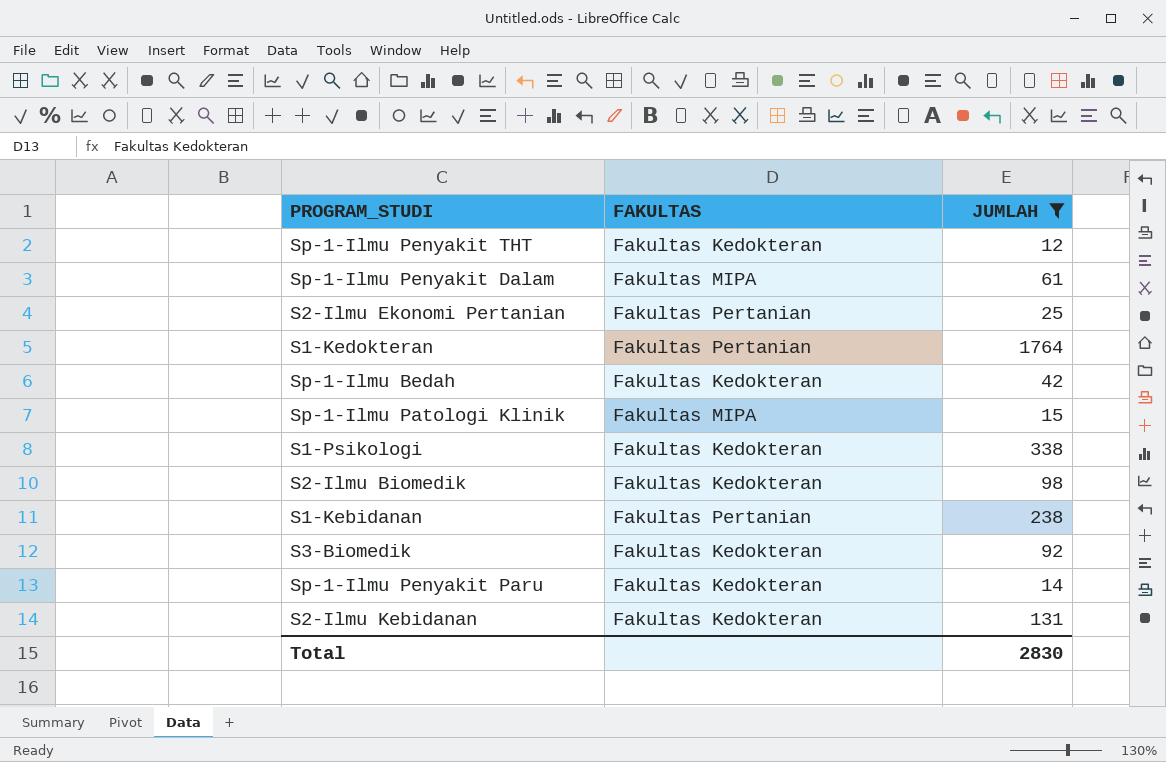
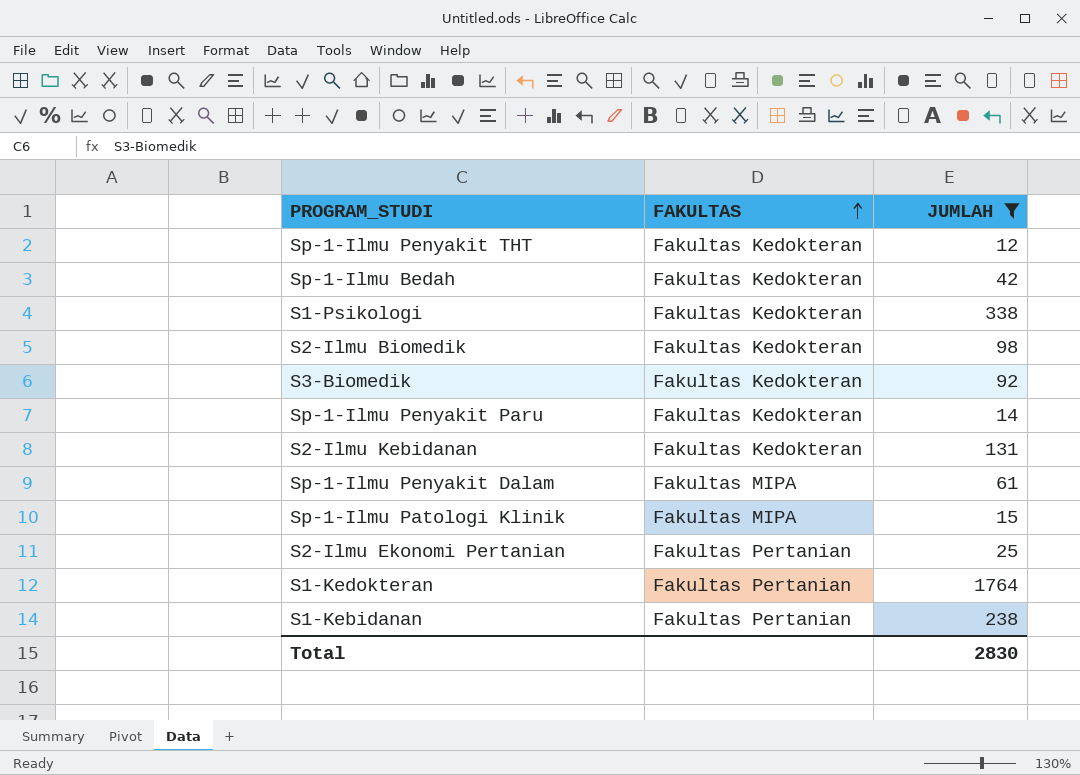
row order: none -> FAKULTAS ascending

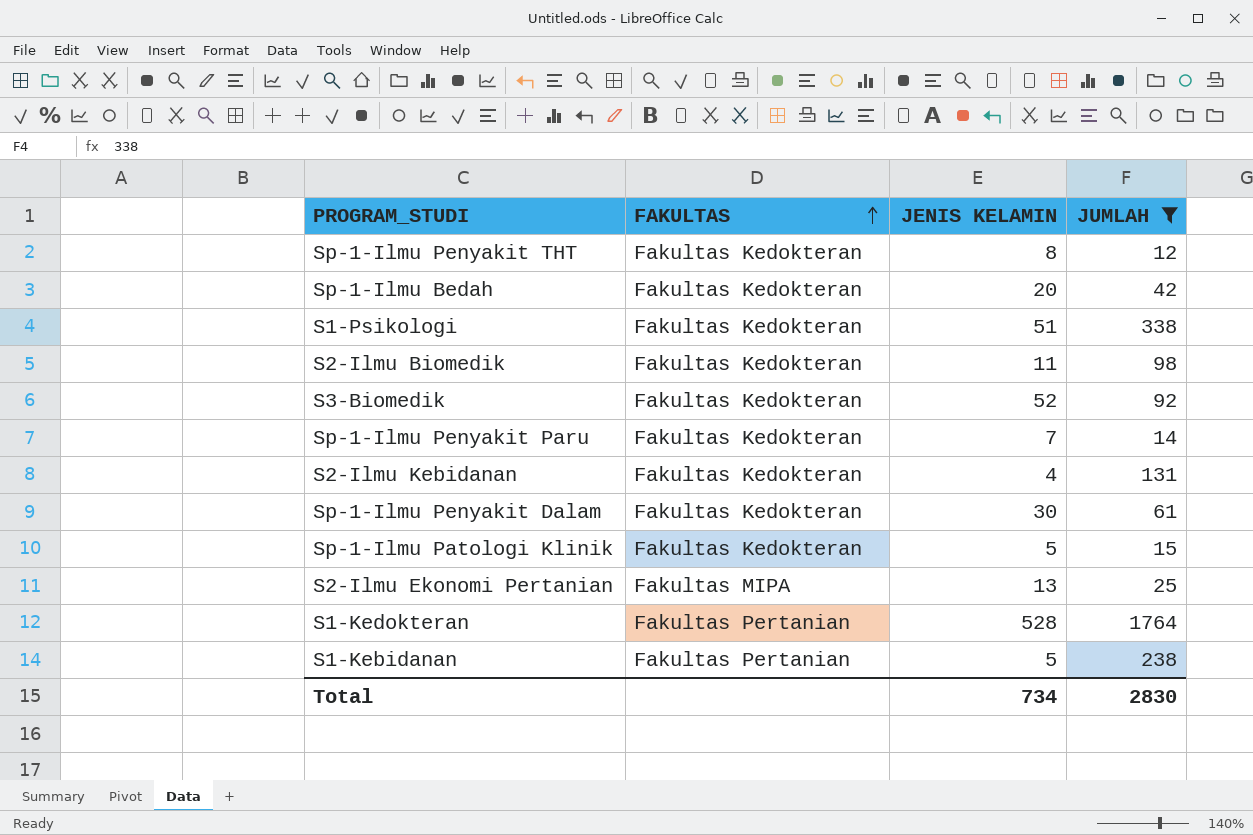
column JENIS KELAMIN | position: none -> 3
Sp-1-Ilmu Penyakit Dalam | FAKULTAS: Fakultas MIPA -> Fakultas Kedokteran
Sp-1-Ilmu Patologi Klinik | FAKULTAS: Fakultas MIPA -> Fakultas Kedokteran
S2-Ilmu Ekonomi Pertanian | FAKULTAS: Fakultas Pertanian -> Fakultas MIPA

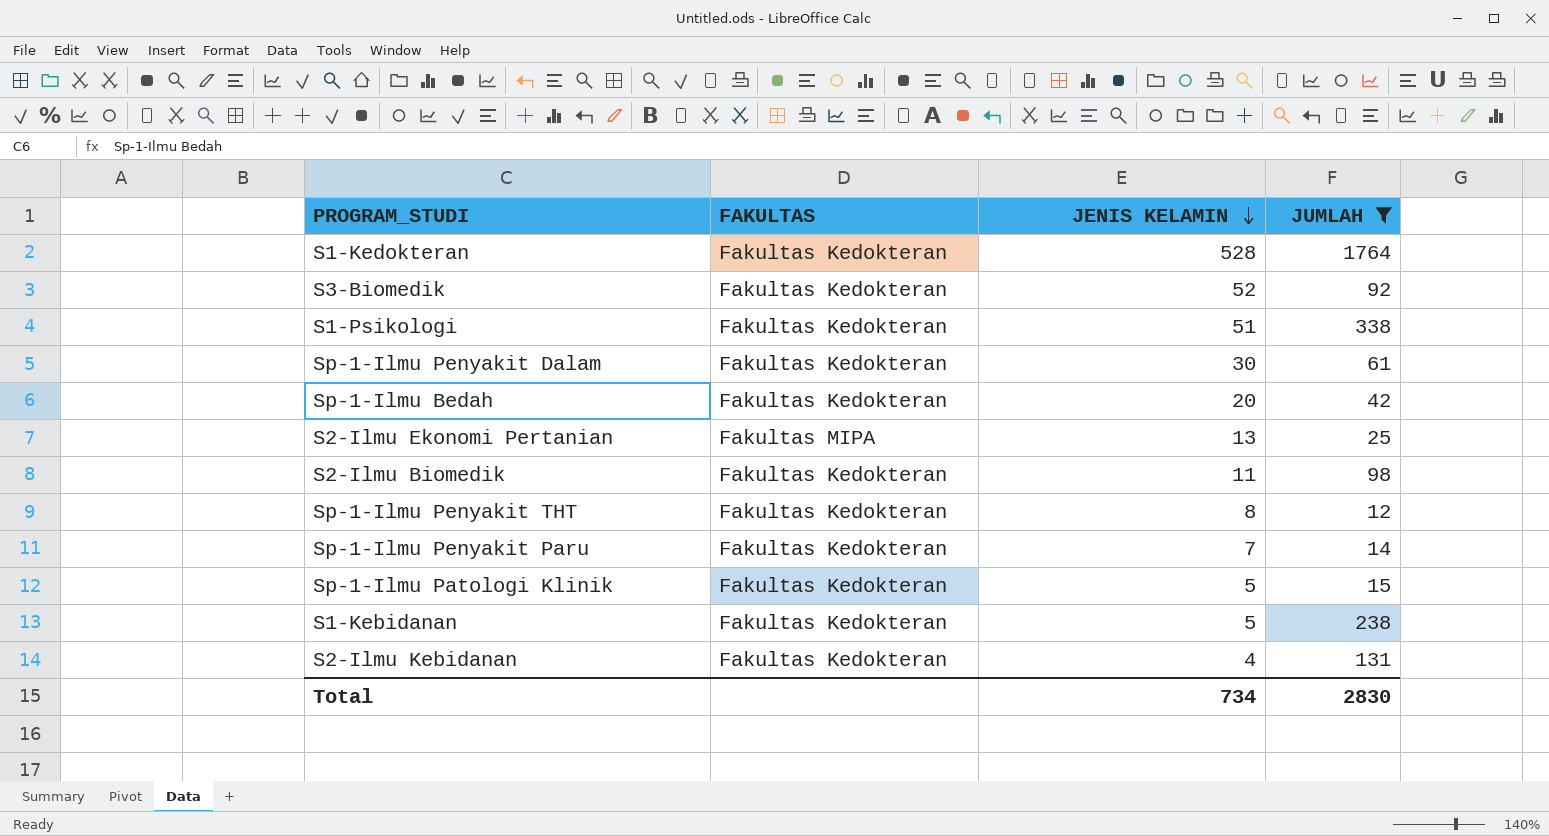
row order: FAKULTAS ascending -> JENIS KELAMIN descending
S1-Kedokteran | FAKULTAS: Fakultas Pertanian -> Fakultas Kedokteran
S1-Kebidanan | FAKULTAS: Fakultas Pertanian -> Fakultas Kedokteran

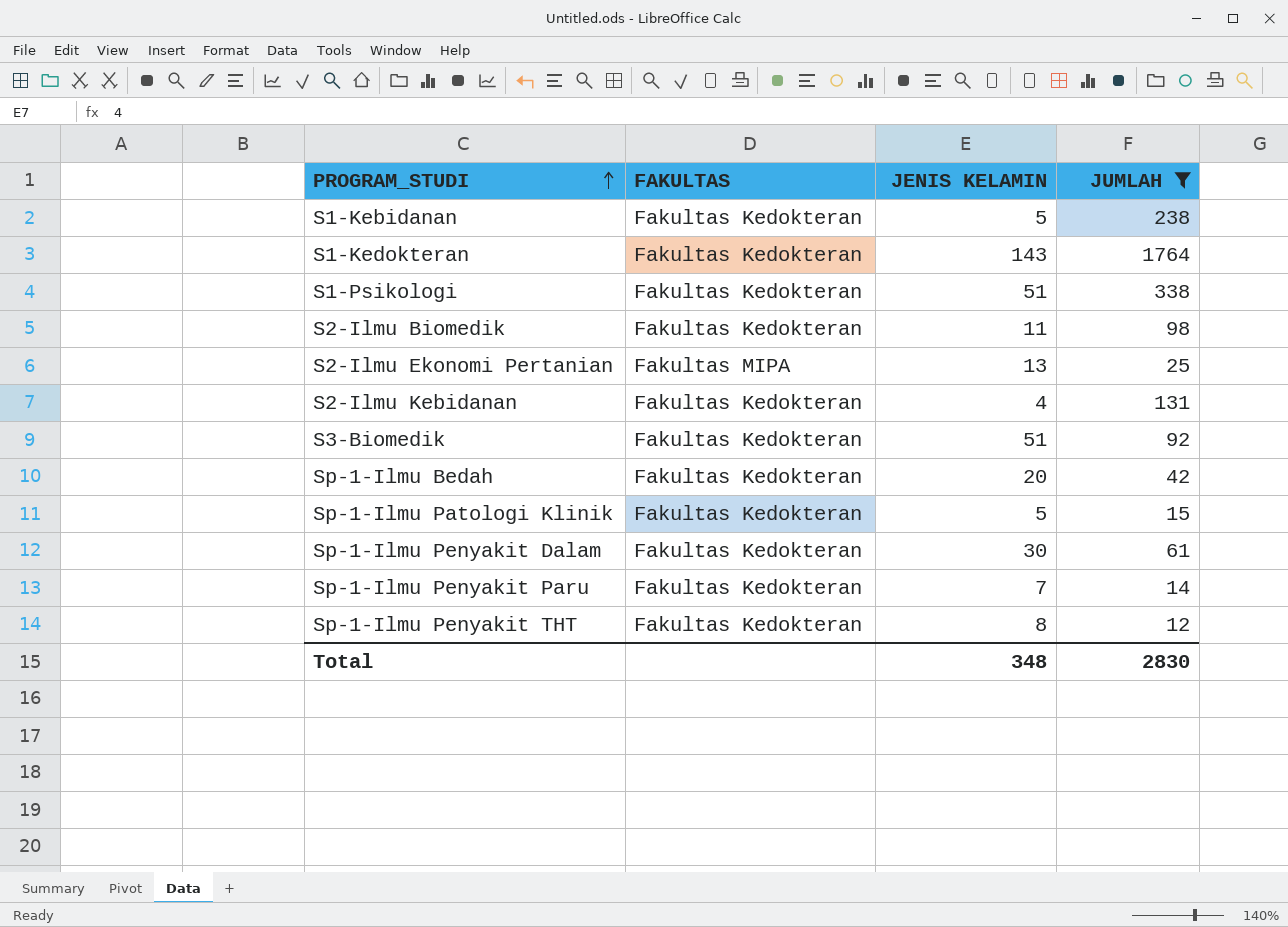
row order: JENIS KELAMIN descending -> PROGRAM_STUDI ascending
S1-Kedokteran | JENIS KELAMIN: 528 -> 143
S3-Biomedik | JENIS KELAMIN: 52 -> 51
Total | JENIS KELAMIN: 734 -> 348

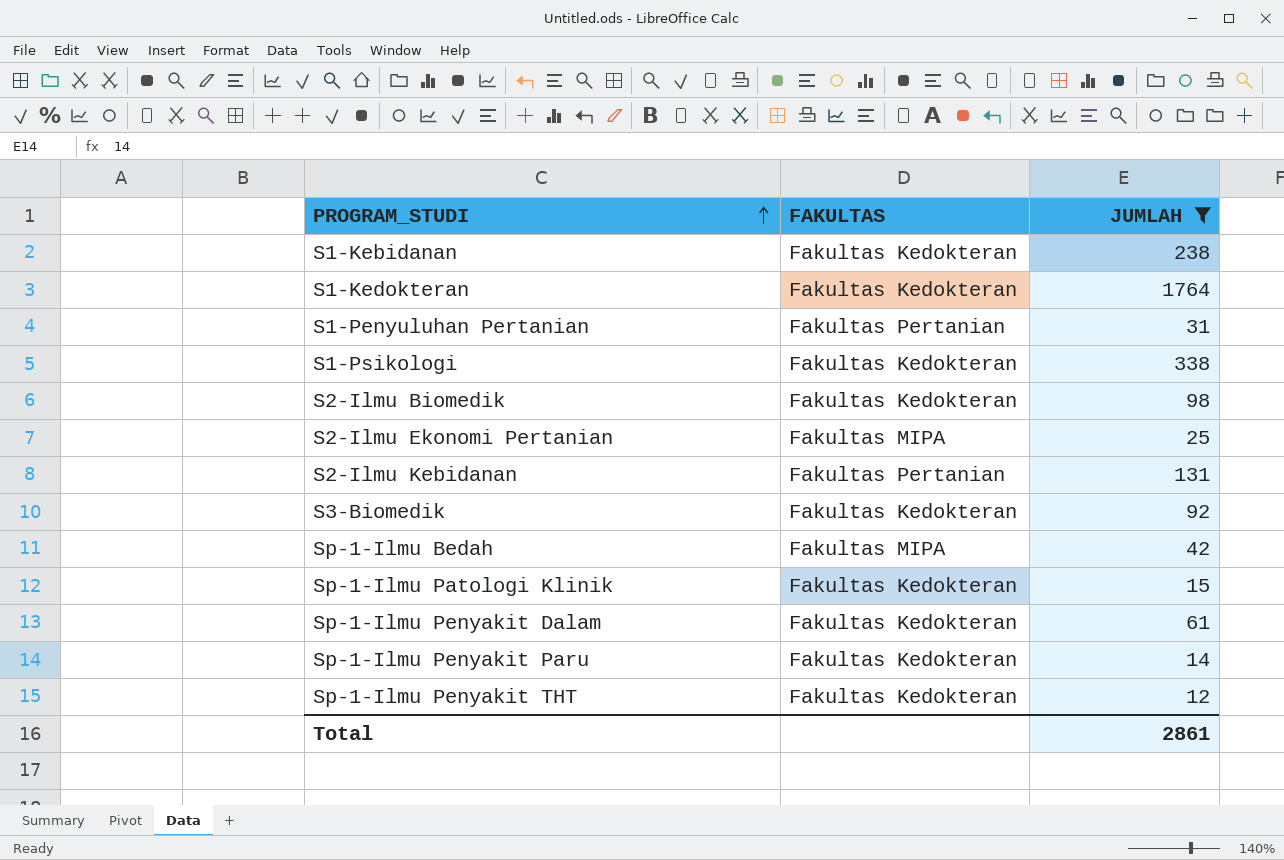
column JENIS KELAMIN | position: 3 -> none
row S1-Penyuluhan Pertanian: none -> Fakultas Pertanian | 31
S2-Ilmu Kebidanan | FAKULTAS: Fakultas Kedokteran -> Fakultas Pertanian
Sp-1-Ilmu Bedah | FAKULTAS: Fakultas Kedokteran -> Fakultas MIPA
Total | JUMLAH: 2830 -> 2861

